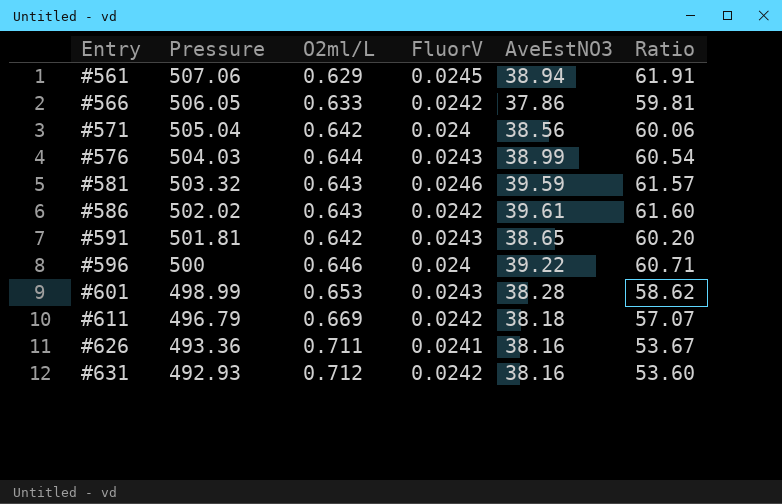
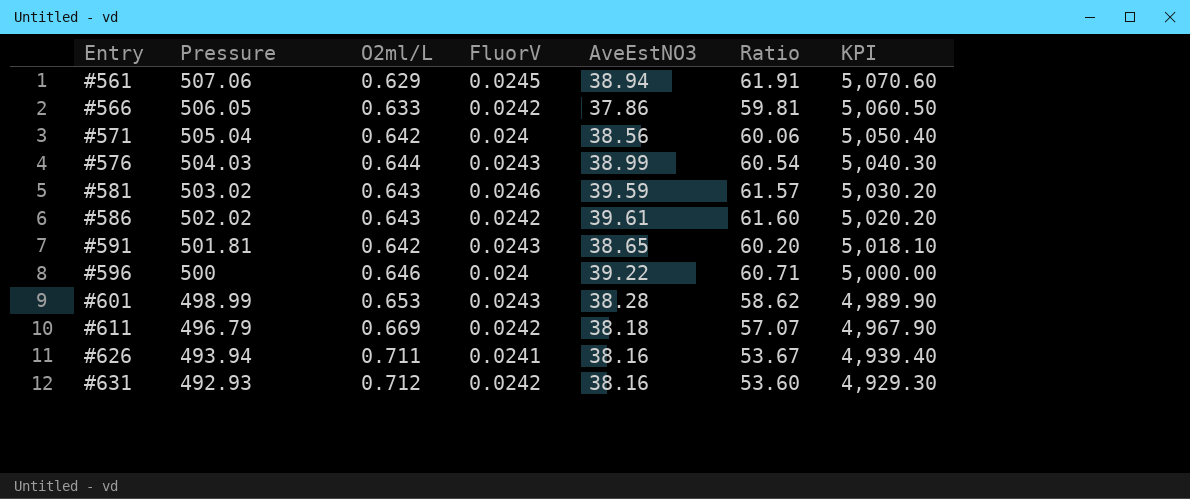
column KPI | formula: none -> [Pressure] * 10
#581 | Pressure: 503.32 -> 503.02
#626 | Pressure: 493.36 -> 493.94

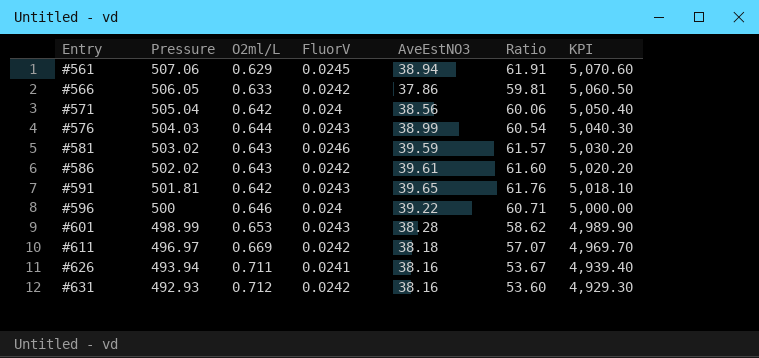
#591 | AveEstNO3: 38.65 -> 39.65
#591 | Ratio: 60.20 -> 61.76
#611 | Pressure: 496.79 -> 496.97
#611 | KPI: 4,967.90 -> 4,969.70

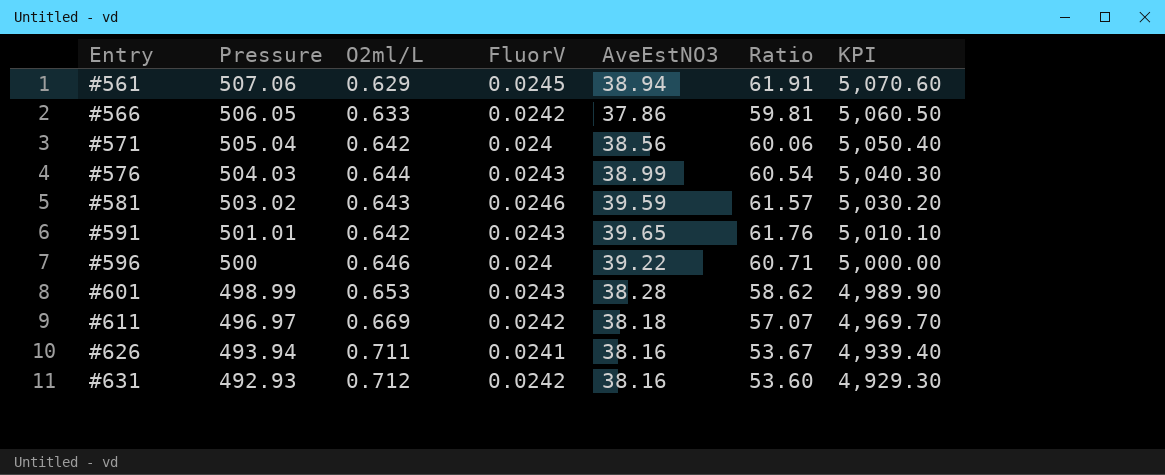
row #586: 502.02 | 0.643 | 0.0242 | 39.61 | 61.60 | 5,020.20 -> none
#591 | Pressure: 501.81 -> 501.01
#591 | KPI: 5,018.10 -> 5,010.10

